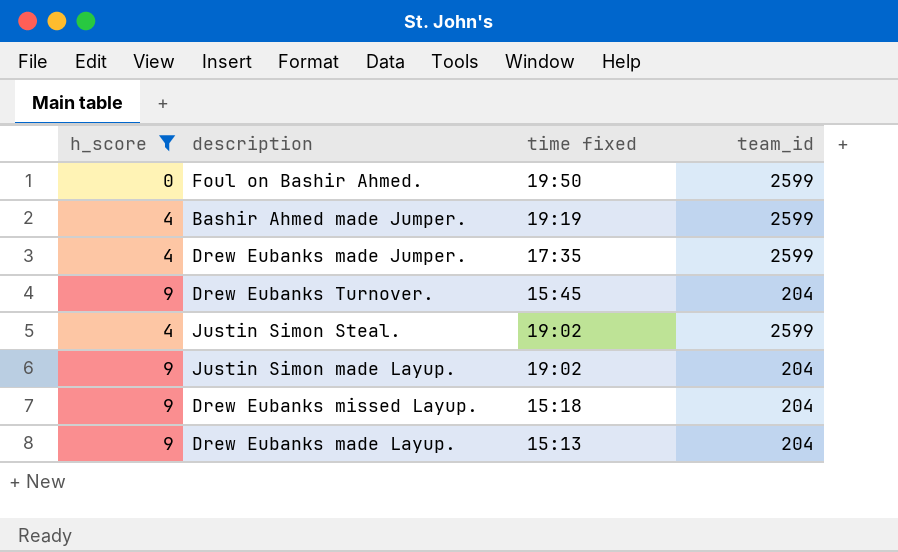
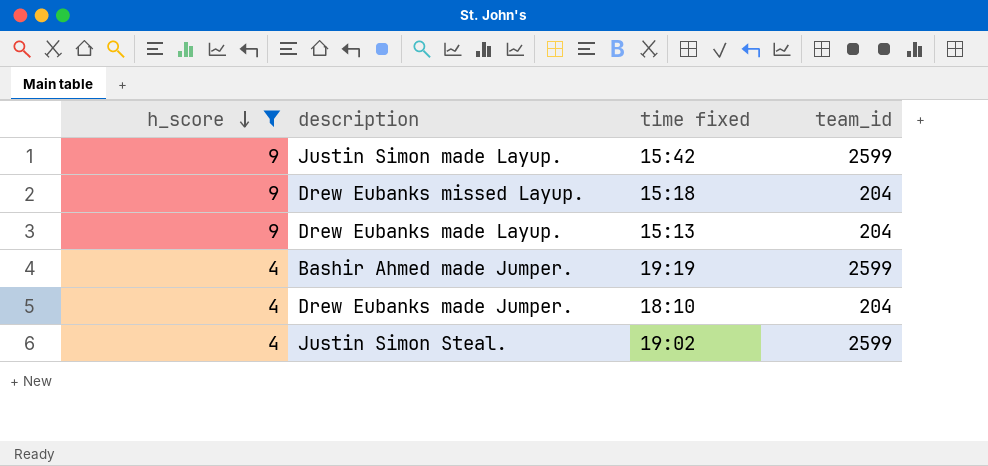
row order: none -> h_score descending
row Foul on Bashir Ahmed.: 0 | 19:50 | 2599 -> none
row Drew Eubanks Turnover.: 9 | 15:45 | 204 -> none
Justin Simon made Layup. | time fixed: 19:02 -> 15:42
Justin Simon made Layup. | team_id: 204 -> 2599
Drew Eubanks made Jumper. | time fixed: 17:35 -> 18:10
Drew Eubanks made Jumper. | team_id: 2599 -> 204

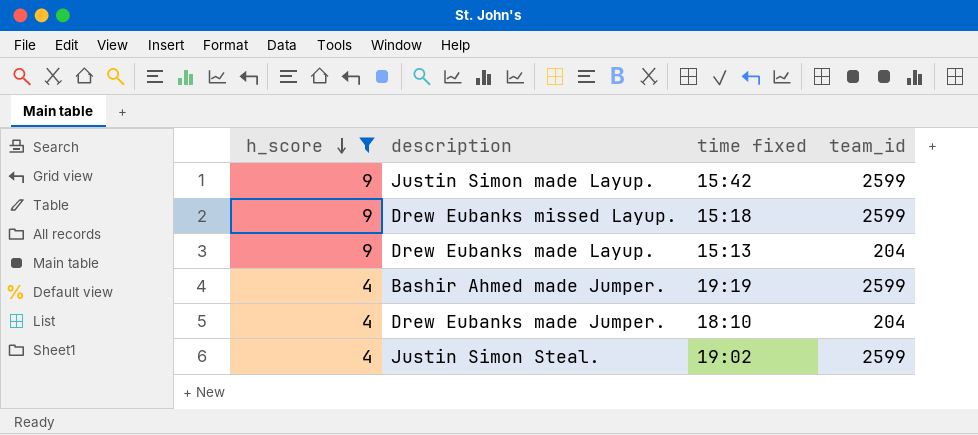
Drew Eubanks missed Layup. | team_id: 204 -> 2599

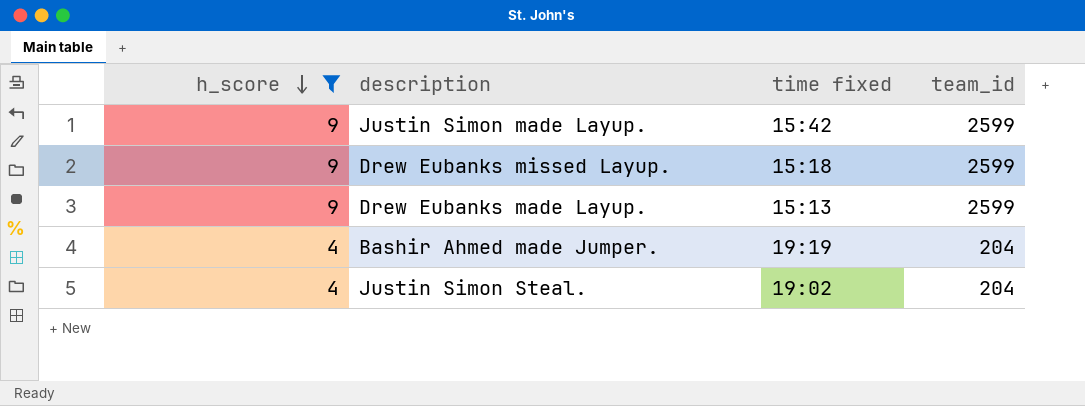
row Drew Eubanks made Jumper.: 4 | 18:10 | 204 -> none
Drew Eubanks made Layup. | team_id: 204 -> 2599
Bashir Ahmed made Jumper. | team_id: 2599 -> 204
Justin Simon Steal. | team_id: 2599 -> 204

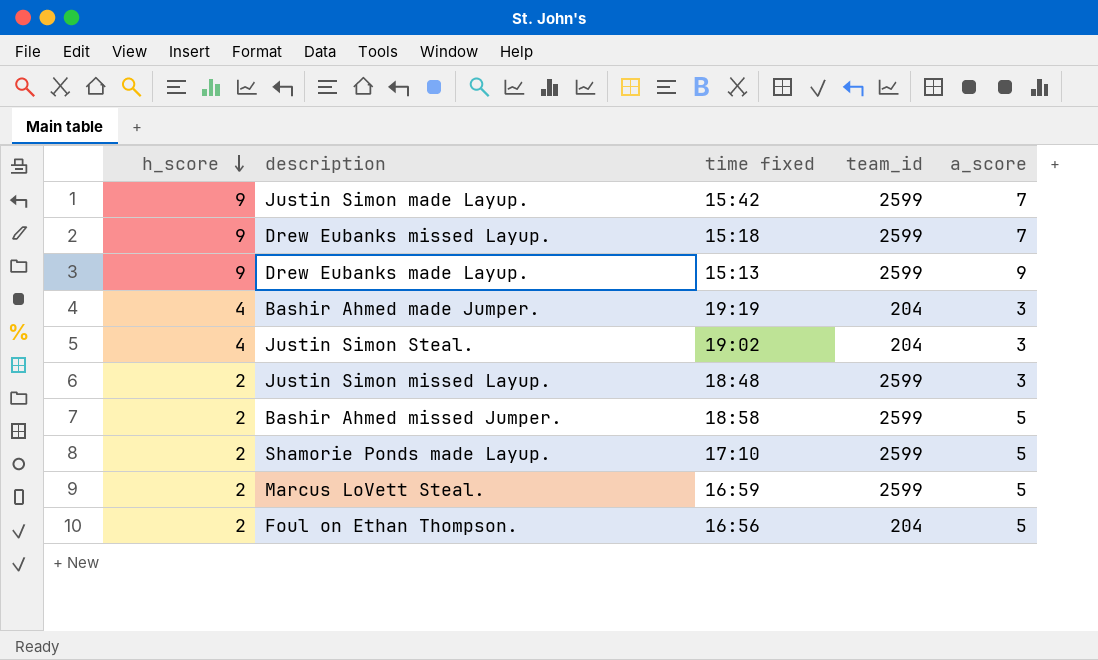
filter: h_score != 2 -> none
column a_score | position: none -> 5

